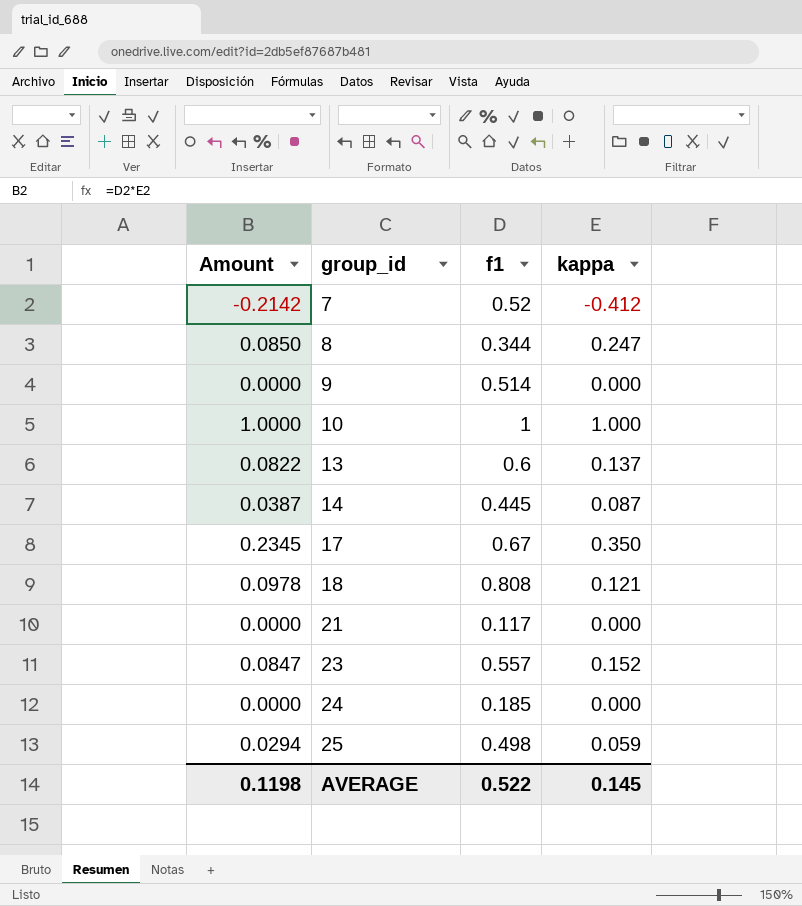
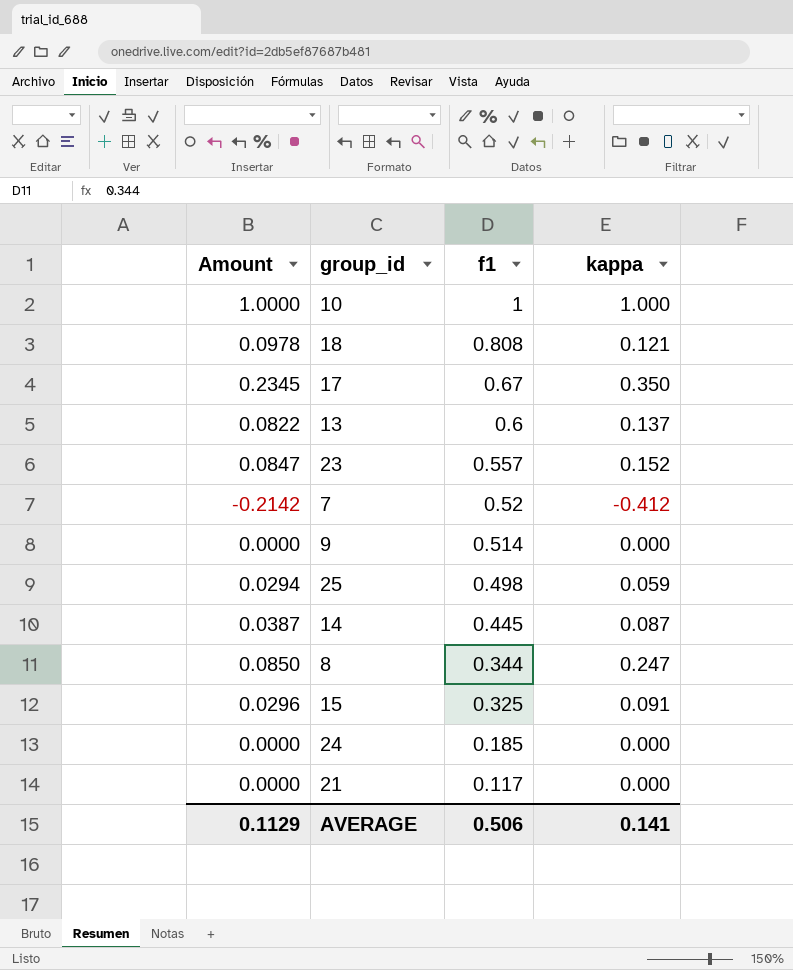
row order: group_id ascending -> f1 descending
row 15: none -> 0.0296 | 0.325 | 0.091
AVERAGE | Amount: 0.1198 -> 0.1129
AVERAGE | f1: 0.522 -> 0.506
AVERAGE | kappa: 0.145 -> 0.141

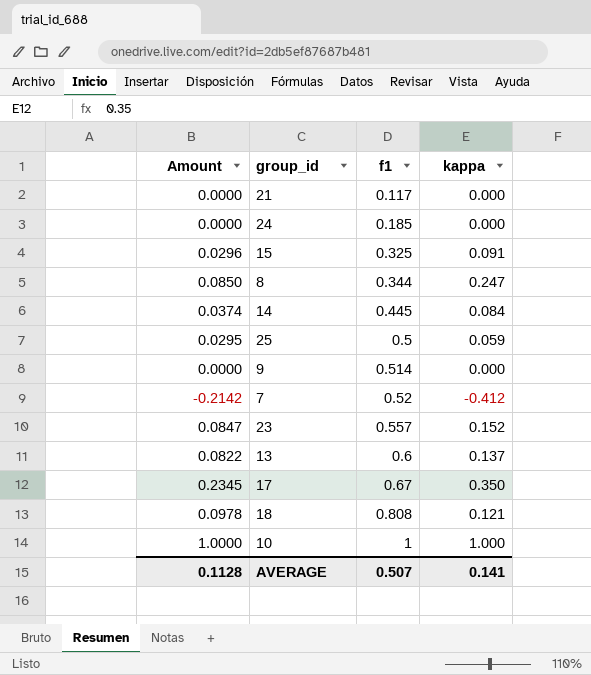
row order: f1 descending -> f1 ascending
14 | Amount: 0.0387 -> 0.0374
14 | kappa: 0.087 -> 0.084
25 | Amount: 0.0294 -> 0.0295
25 | f1: 0.498 -> 0.5
AVERAGE | Amount: 0.1129 -> 0.1128
AVERAGE | f1: 0.506 -> 0.507

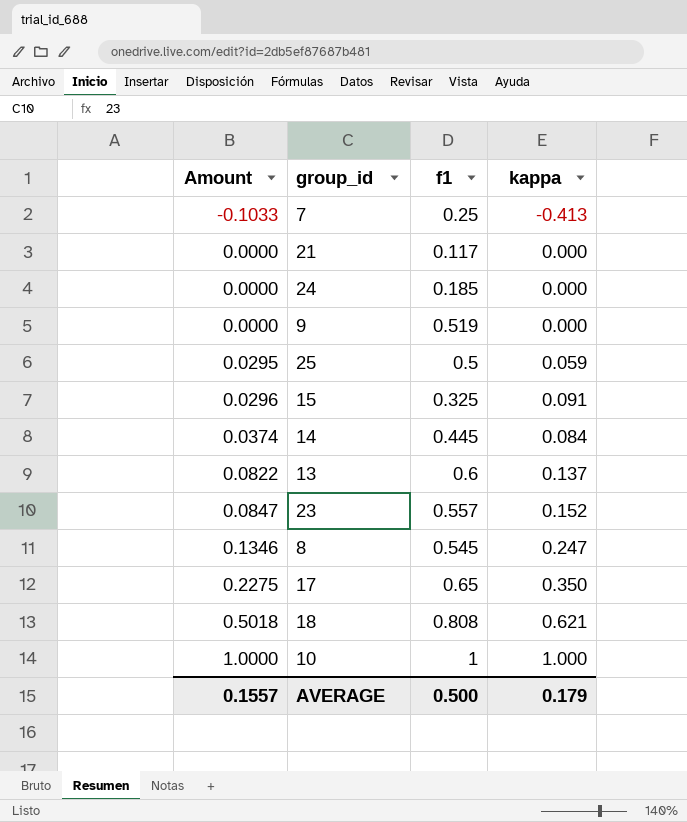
row order: f1 ascending -> Amount ascending
7 | Amount: -0.2142 -> -0.1033
7 | f1: 0.52 -> 0.25
7 | kappa: -0.412 -> -0.413
9 | f1: 0.514 -> 0.519
8 | Amount: 0.0850 -> 0.1346
8 | f1: 0.344 -> 0.545
17 | Amount: 0.2345 -> 0.2275
17 | f1: 0.67 -> 0.65
18 | Amount: 0.0978 -> 0.5018
18 | kappa: 0.121 -> 0.621
AVERAGE | Amount: 0.1128 -> 0.1557
AVERAGE | f1: 0.507 -> 0.500
AVERAGE | kappa: 0.141 -> 0.179

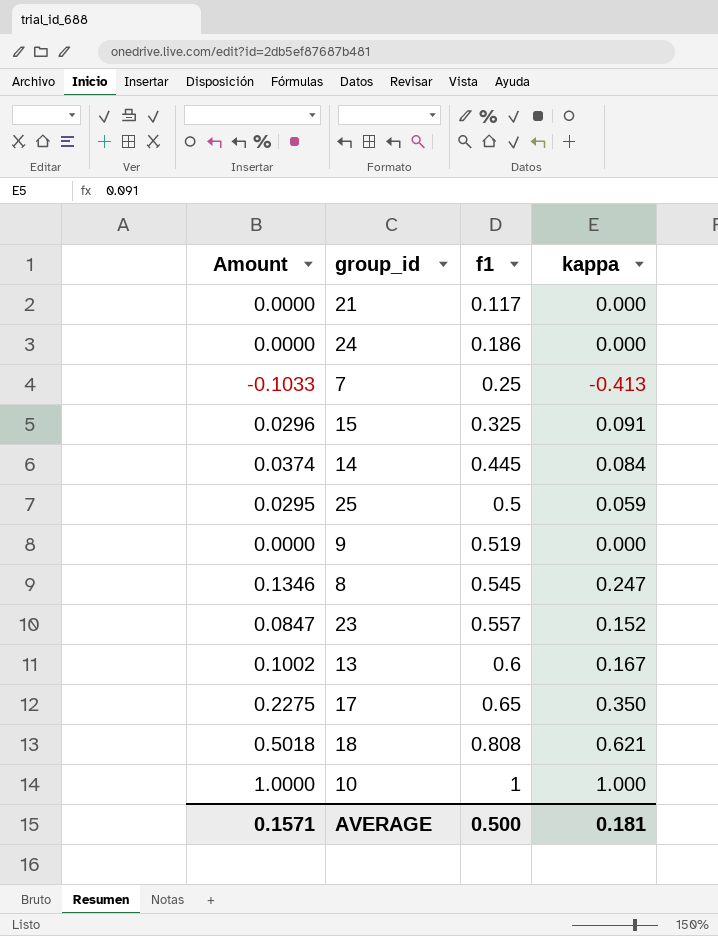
row order: Amount ascending -> f1 ascending
24 | f1: 0.185 -> 0.186
13 | Amount: 0.0822 -> 0.1002
13 | kappa: 0.137 -> 0.167
AVERAGE | Amount: 0.1557 -> 0.1571
AVERAGE | kappa: 0.179 -> 0.181

